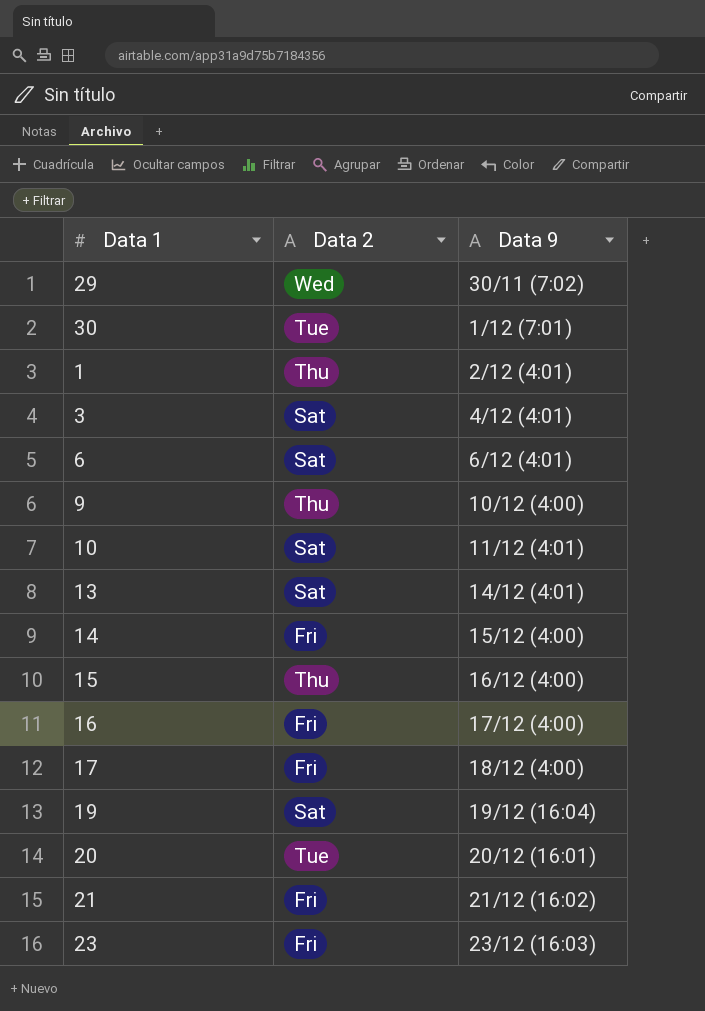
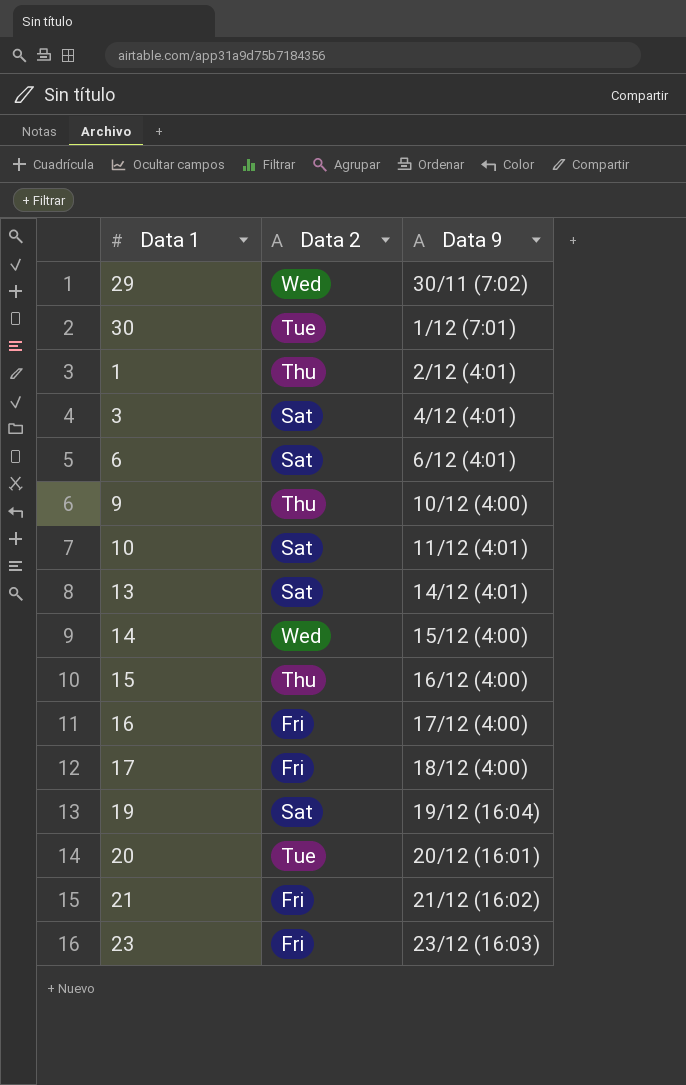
14 | Data 2: Fri -> Wed

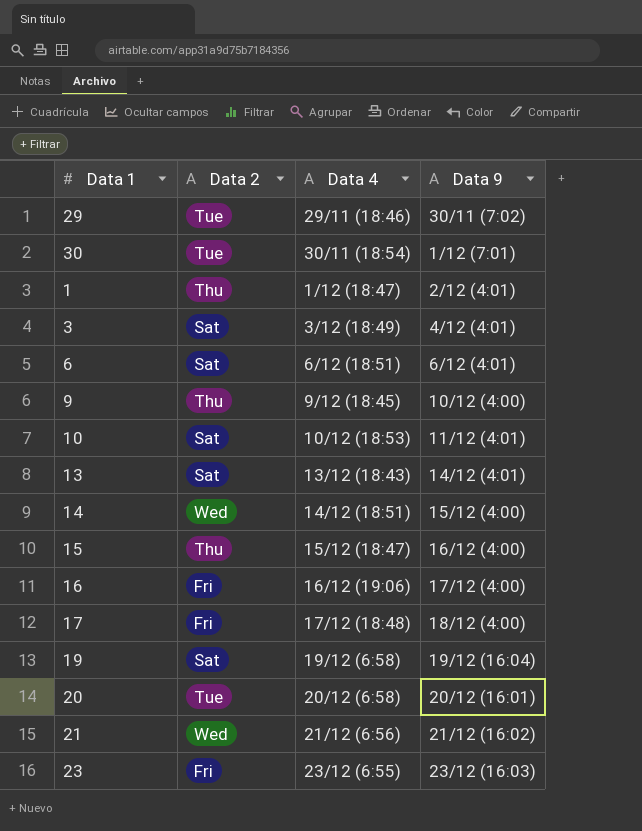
column Data 4 | position: none -> 3
29 | Data 2: Wed -> Tue
21 | Data 2: Fri -> Wed

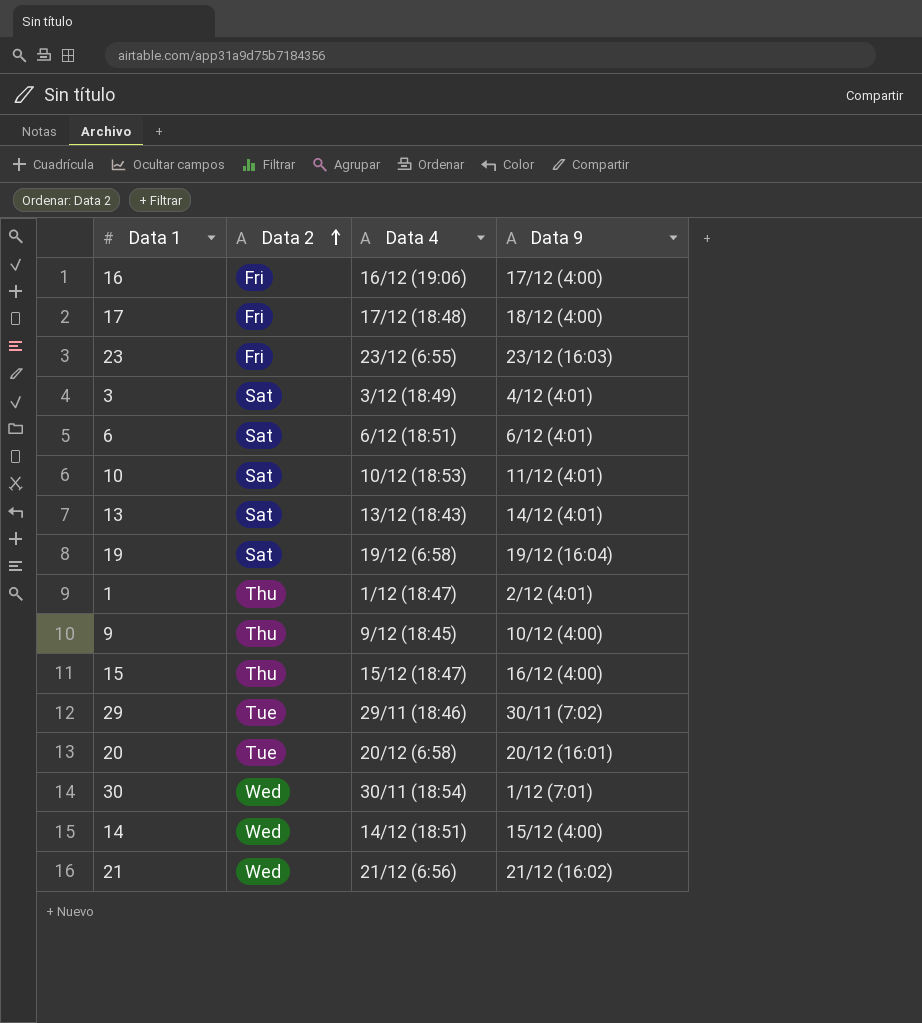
row order: none -> Data 2 ascending
30 | Data 2: Tue -> Wed

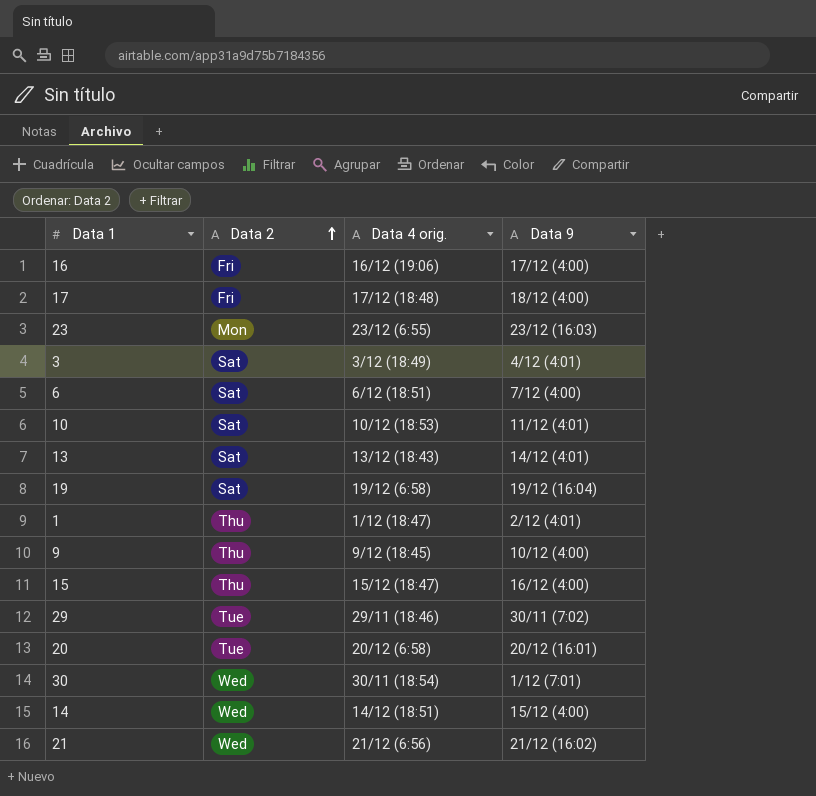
column name: Data 4 -> Data 4 orig.
23 | Data 2: Fri -> Mon
6 | Data 9: 6/12 (4:01) -> 7/12 (4:00)

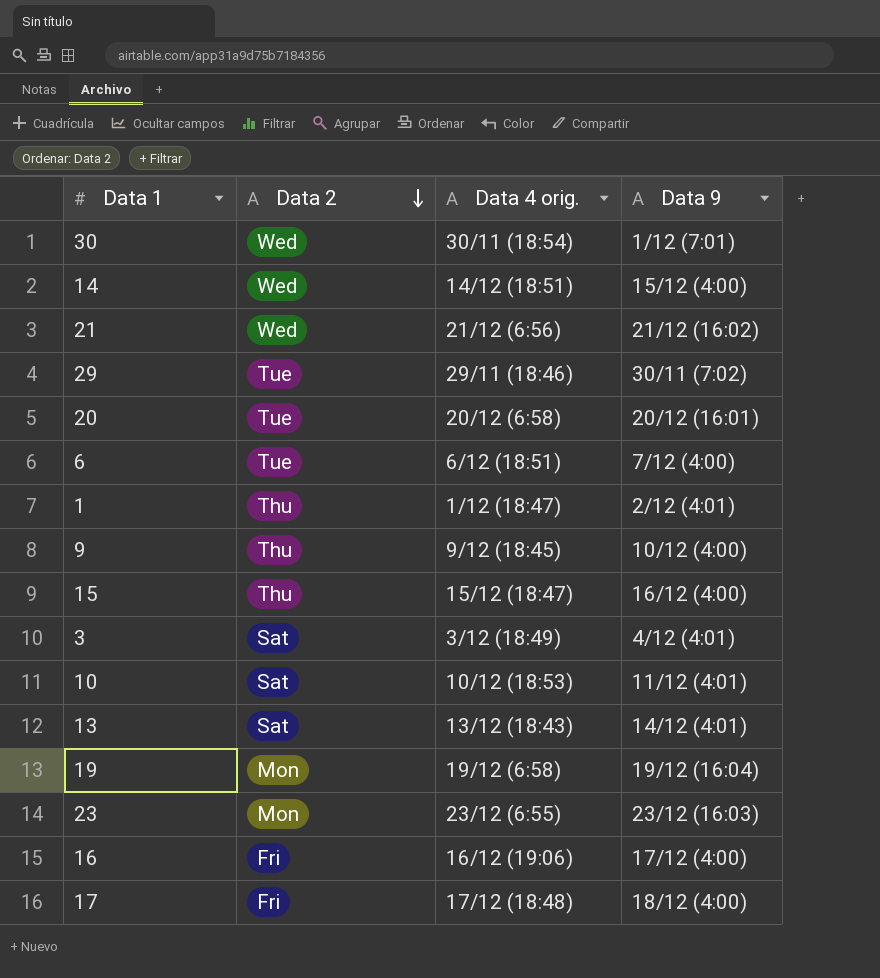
row order: Data 2 ascending -> Data 2 descending
6 | Data 2: Sat -> Tue
19 | Data 2: Sat -> Mon

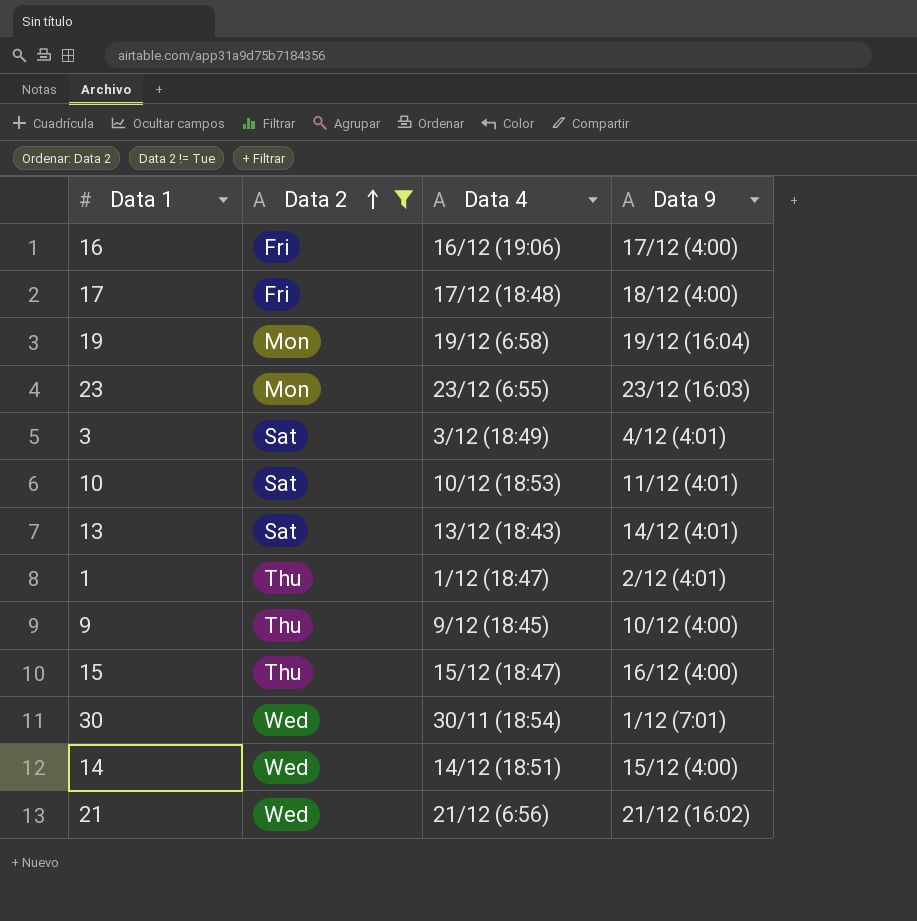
filter: none -> Data 2 != Tue
row order: Data 2 descending -> Data 2 ascending
column name: Data 4 orig. -> Data 4

